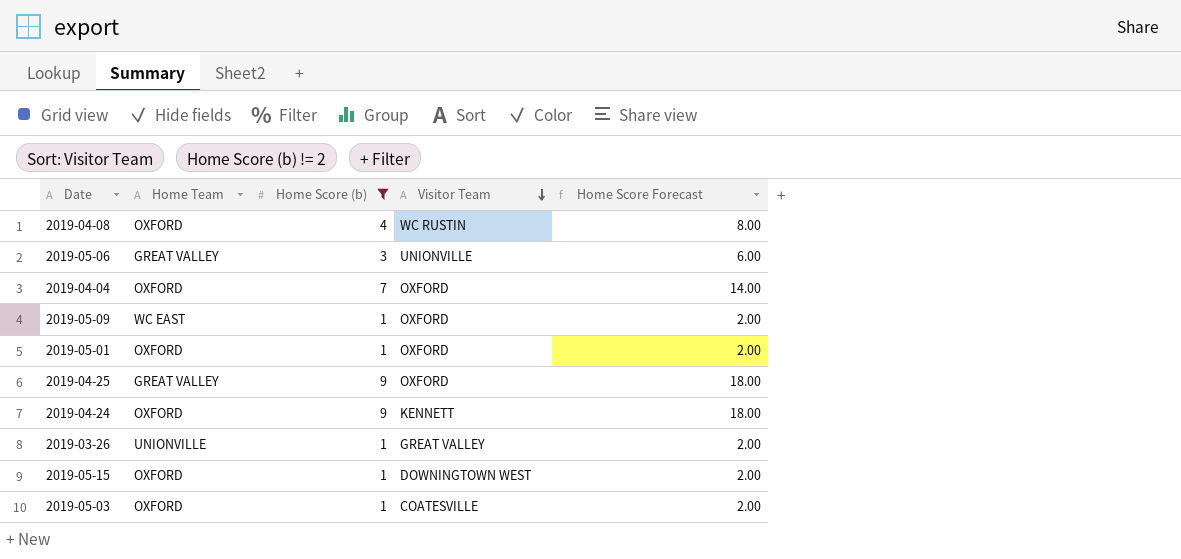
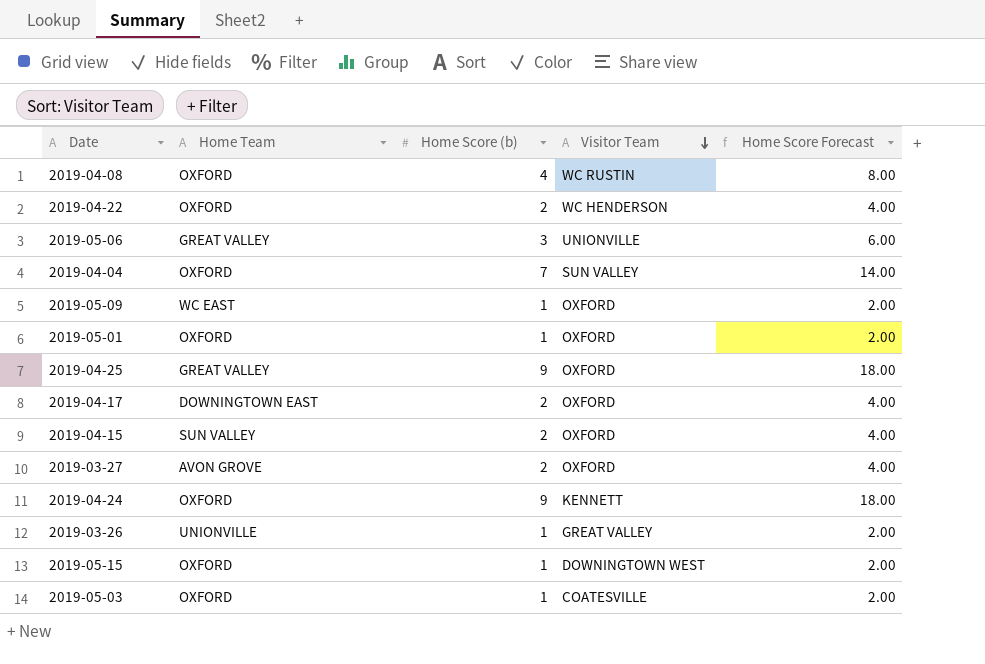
filter: Home Score (b) != 2 -> none
2019-04-04 | Visitor Team: OXFORD -> SUN VALLEY

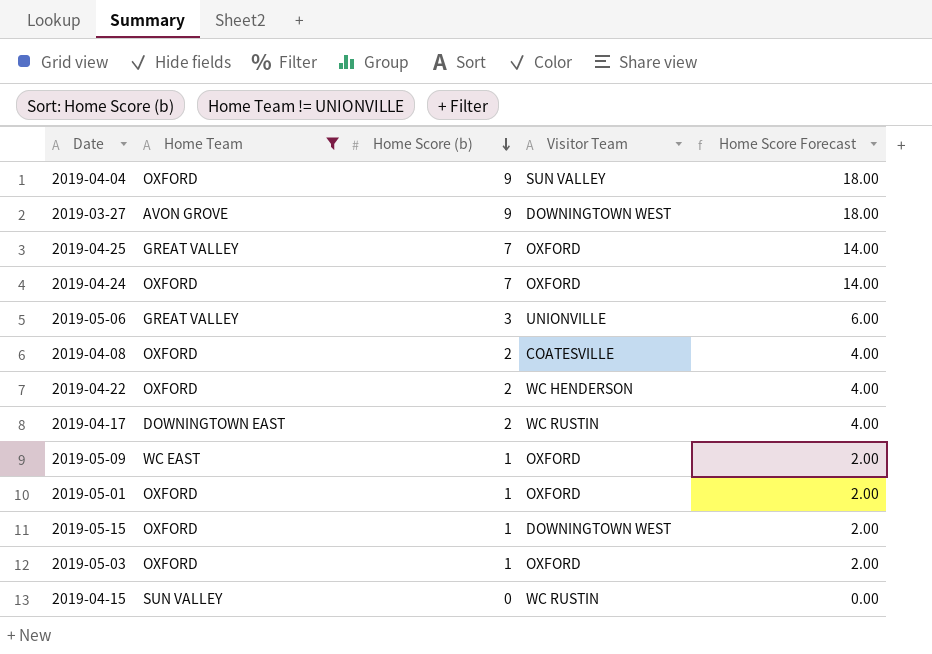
filter: none -> Home Team != UNIONVILLE
row order: Visitor Team descending -> Home Score (b) descending
2019-04-04 | Home Score (b): 7 -> 9
2019-04-04 | Home Score Forecast: 14.00 -> 18.00
2019-03-27 | Home Score (b): 2 -> 9
2019-03-27 | Visitor Team: OXFORD -> DOWNINGTOWN WEST
2019-03-27 | Home Score Forecast: 4.00 -> 18.00
2019-04-25 | Home Score (b): 9 -> 7
2019-04-25 | Home Score Forecast: 18.00 -> 14.00
2019-04-24 | Home Score (b): 9 -> 7
2019-04-24 | Visitor Team: KENNETT -> OXFORD
2019-04-24 | Home Score Forecast: 18.00 -> 14.00
2019-04-08 | Home Score (b): 4 -> 2
2019-04-08 | Visitor Team: WC RUSTIN -> COATESVILLE
2019-04-08 | Home Score Forecast: 8.00 -> 4.00
2019-04-17 | Visitor Team: OXFORD -> WC RUSTIN
2019-05-03 | Visitor Team: COATESVILLE -> OXFORD
2019-04-15 | Home Score (b): 2 -> 0
2019-04-15 | Visitor Team: OXFORD -> WC RUSTIN
2019-04-15 | Home Score Forecast: 4.00 -> 0.00

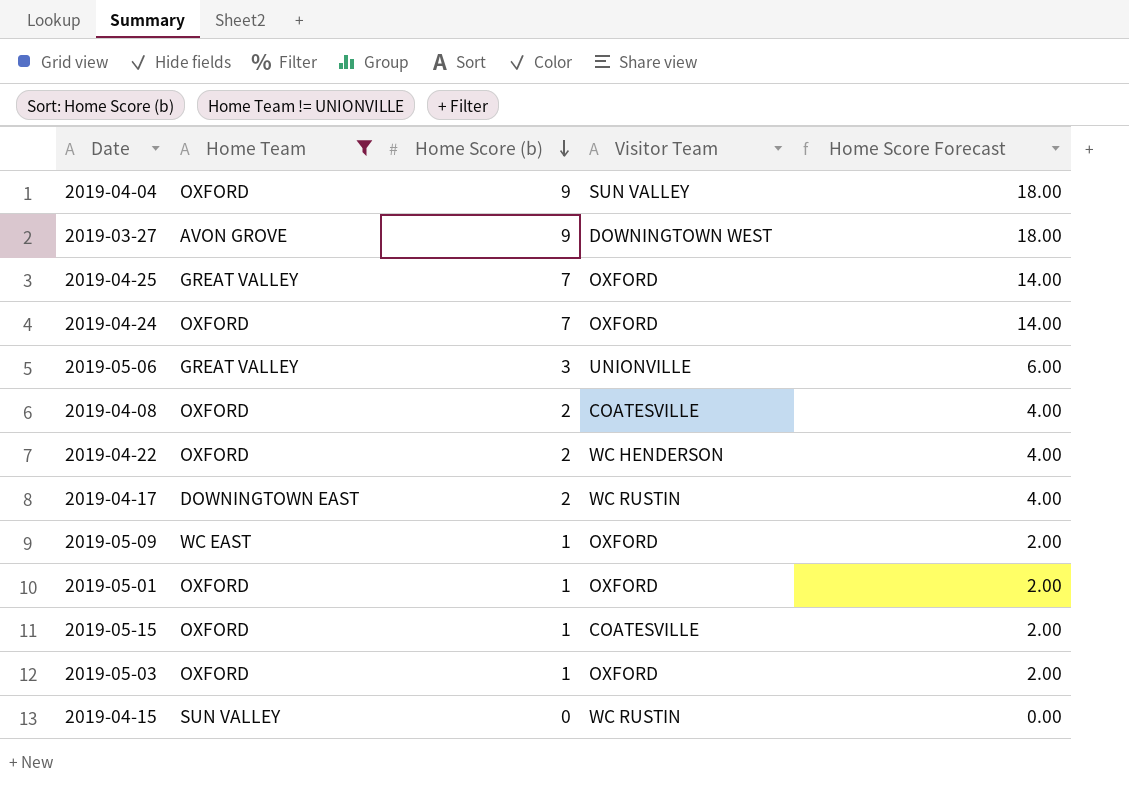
2019-05-15 | Visitor Team: DOWNINGTOWN WEST -> COATESVILLE

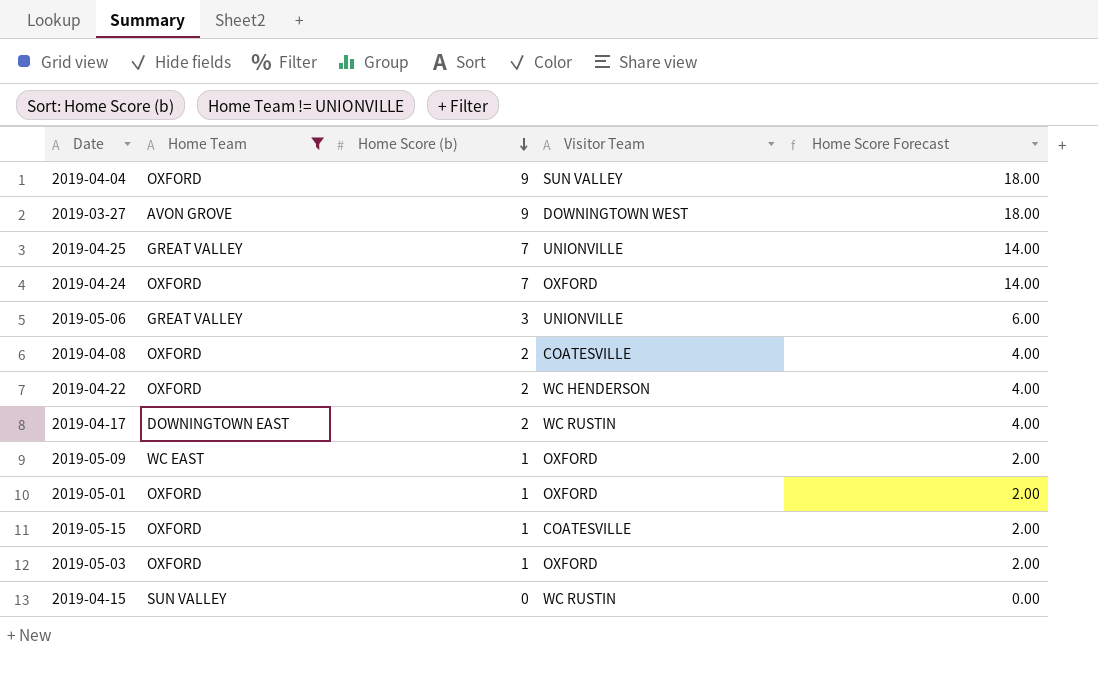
2019-04-25 | Visitor Team: OXFORD -> UNIONVILLE

